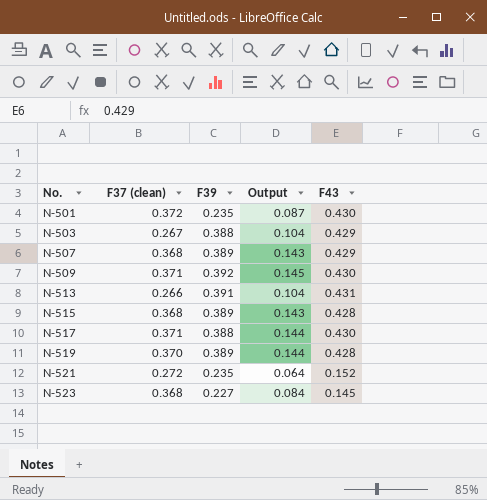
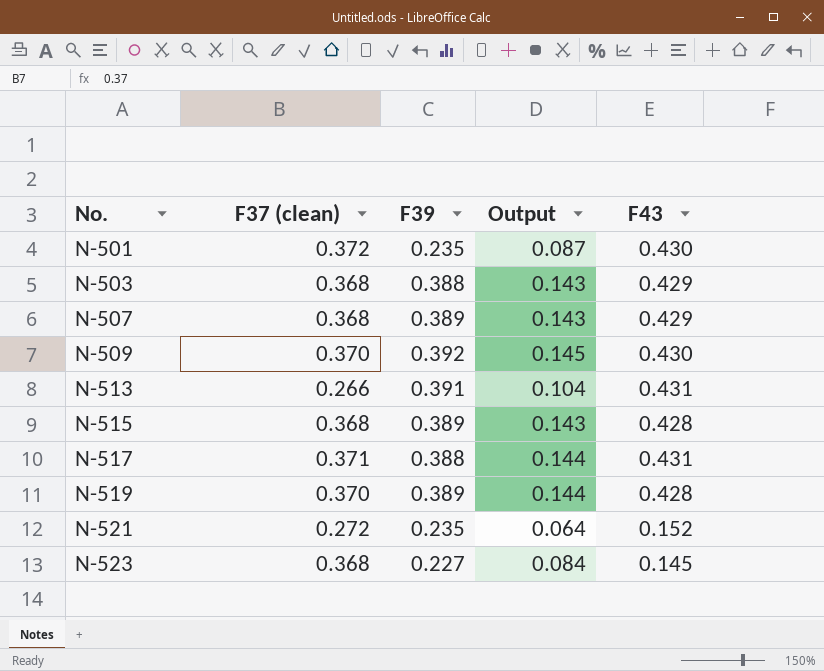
N-503 | F37 (clean): 0.267 -> 0.368
N-503 | Output: 0.104 -> 0.143
N-509 | F37 (clean): 0.371 -> 0.370
N-517 | F43: 0.430 -> 0.431

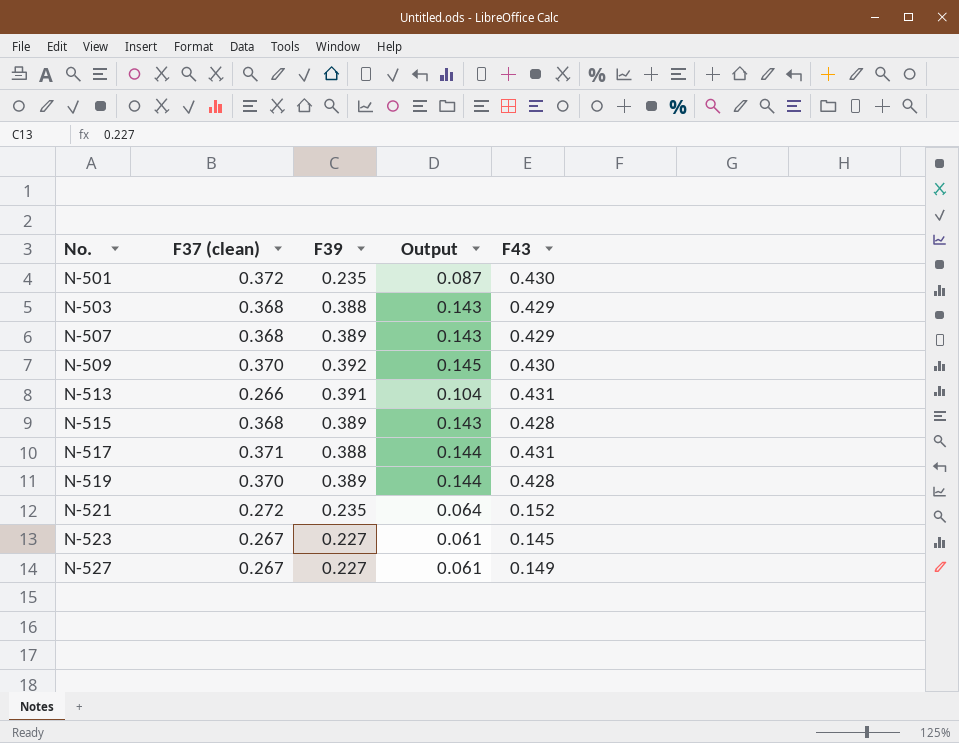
N-523 | F37 (clean): 0.368 -> 0.267
N-523 | Output: 0.084 -> 0.061
row N-527: none -> 0.267 | 0.227 | 0.061 | 0.149

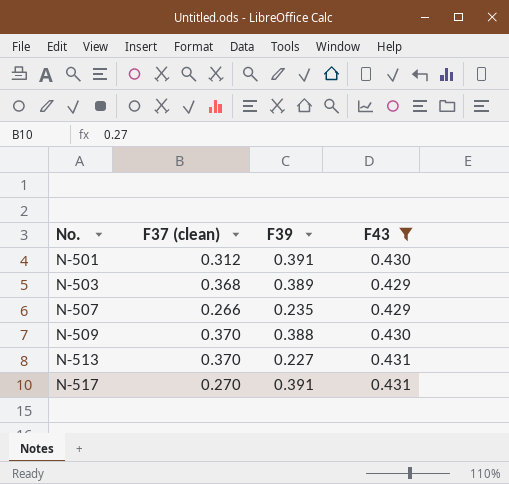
filter: none -> F43 >= 0.429
column Output | formula: [F37 (clean)] * [F39] -> none
N-501 | F37 (clean): 0.372 -> 0.312
N-501 | F39: 0.235 -> 0.391
N-503 | F39: 0.388 -> 0.389
N-507 | F37 (clean): 0.368 -> 0.266
N-507 | F39: 0.389 -> 0.235
N-509 | F39: 0.392 -> 0.388
N-513 | F37 (clean): 0.266 -> 0.370
N-513 | F39: 0.391 -> 0.227
N-517 | F37 (clean): 0.371 -> 0.270
N-517 | F39: 0.388 -> 0.391

